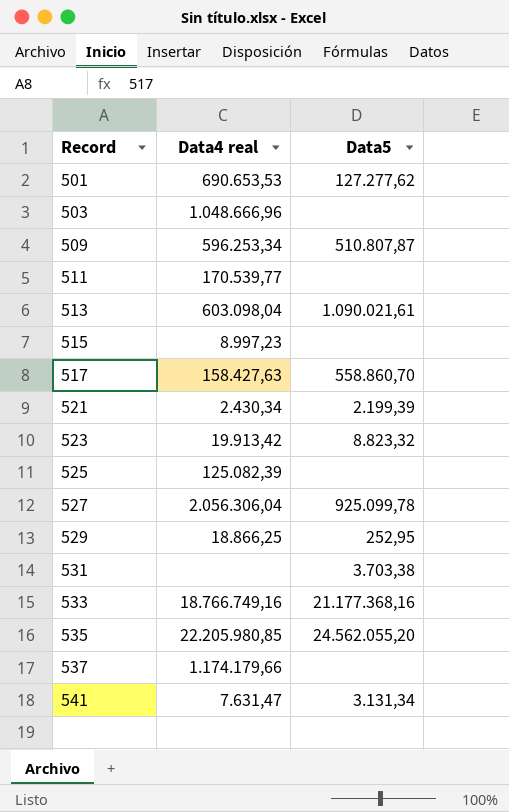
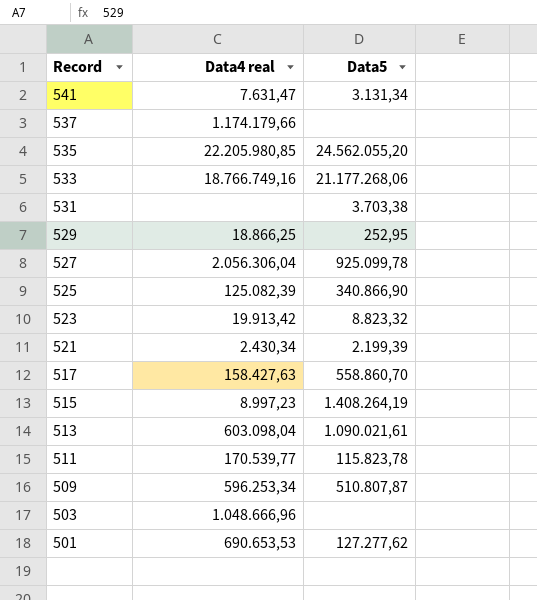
row order: Record ascending -> Record descending
533 | Data5: 21.177.368,16 -> 21.177.268,06
525 | Data5: none -> 340.866,90
515 | Data5: none -> 1.408.264,19
511 | Data5: none -> 115.823,78

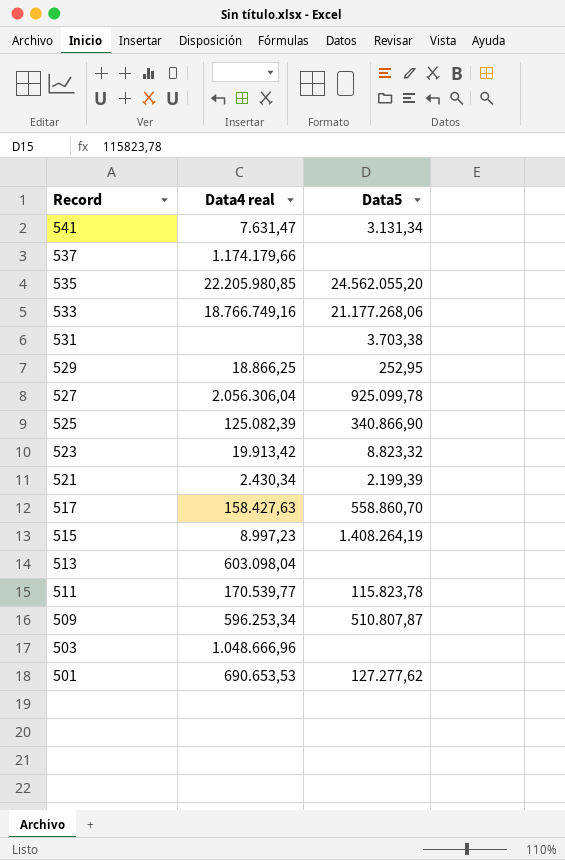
513 | Data5: 1.090.021,61 -> none

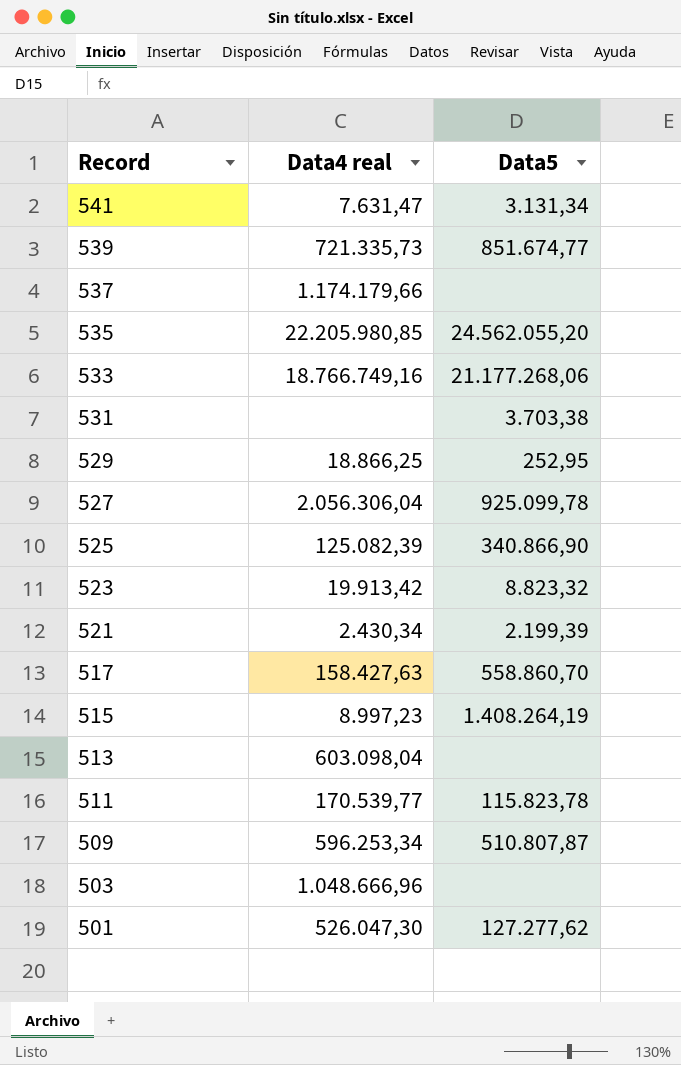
row 539: none -> 721.335,73 | 851.674,77
501 | Data4 real: 690.653,53 -> 526.047,30

